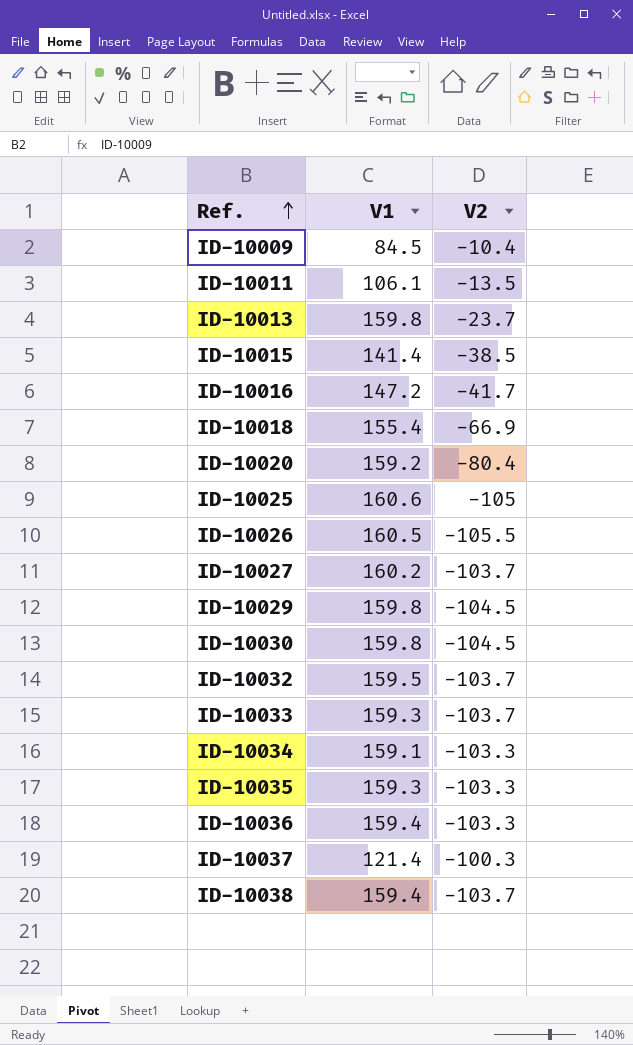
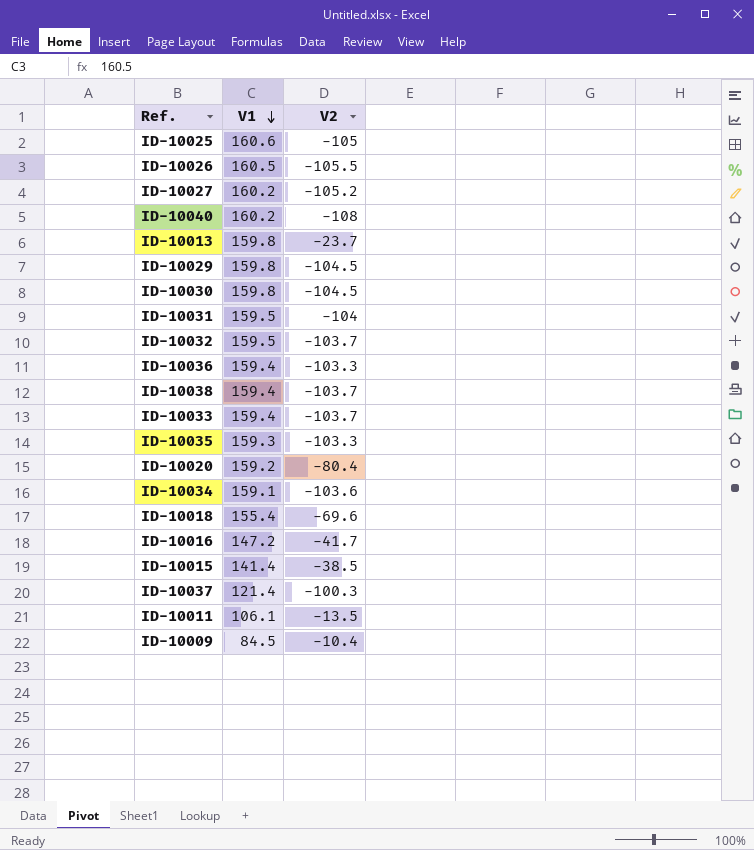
row order: Ref. ascending -> V1 descending
ID-10027 | V2: -103.7 -> -105.2
row ID-10040: none -> 160.2 | -108
row ID-10031: none -> 159.5 | -104
ID-10033 | V1: 159.3 -> 159.4
ID-10034 | V2: -103.3 -> -103.6
ID-10018 | V2: -66.9 -> -69.6

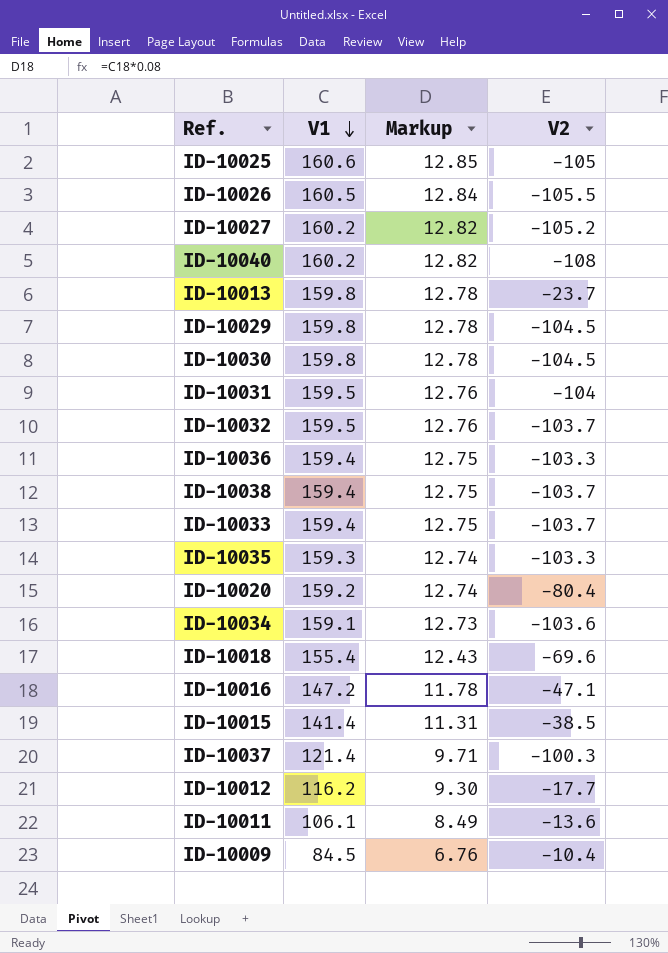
column Markup | formula: none -> [V1] * 0.08
ID-10016 | V2: -41.7 -> -47.1
row ID-10012: none -> 116.2 | 9.30 | -17.7
ID-10011 | V2: -13.5 -> -13.6

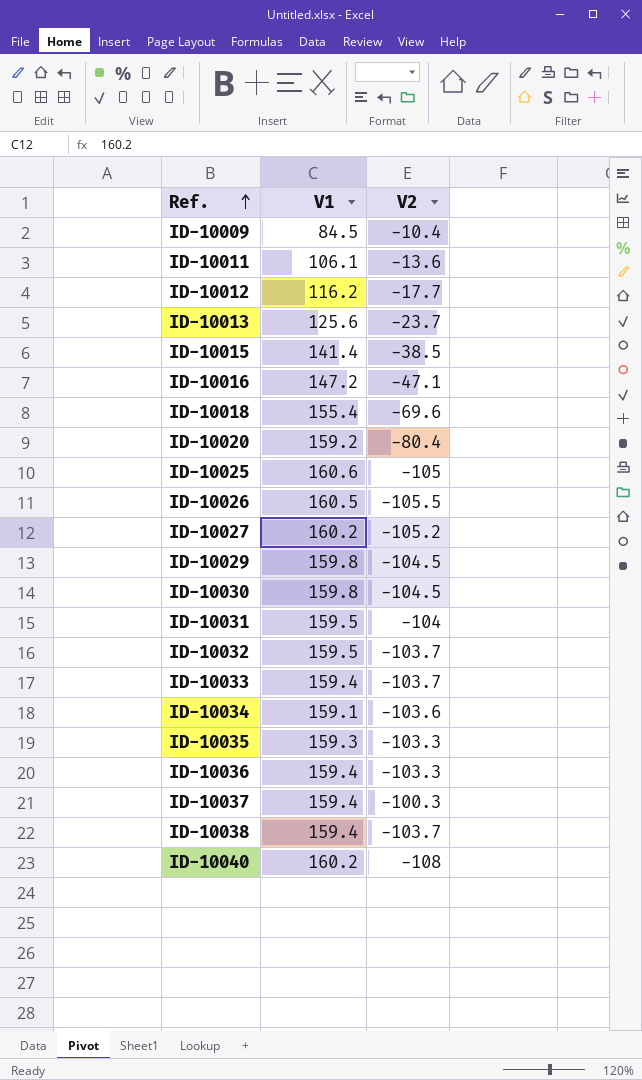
row order: V1 descending -> Ref. ascending
column Markup | formula: [V1] * 0.08 -> none
ID-10013 | V1: 159.8 -> 125.6
ID-10037 | V1: 121.4 -> 159.4

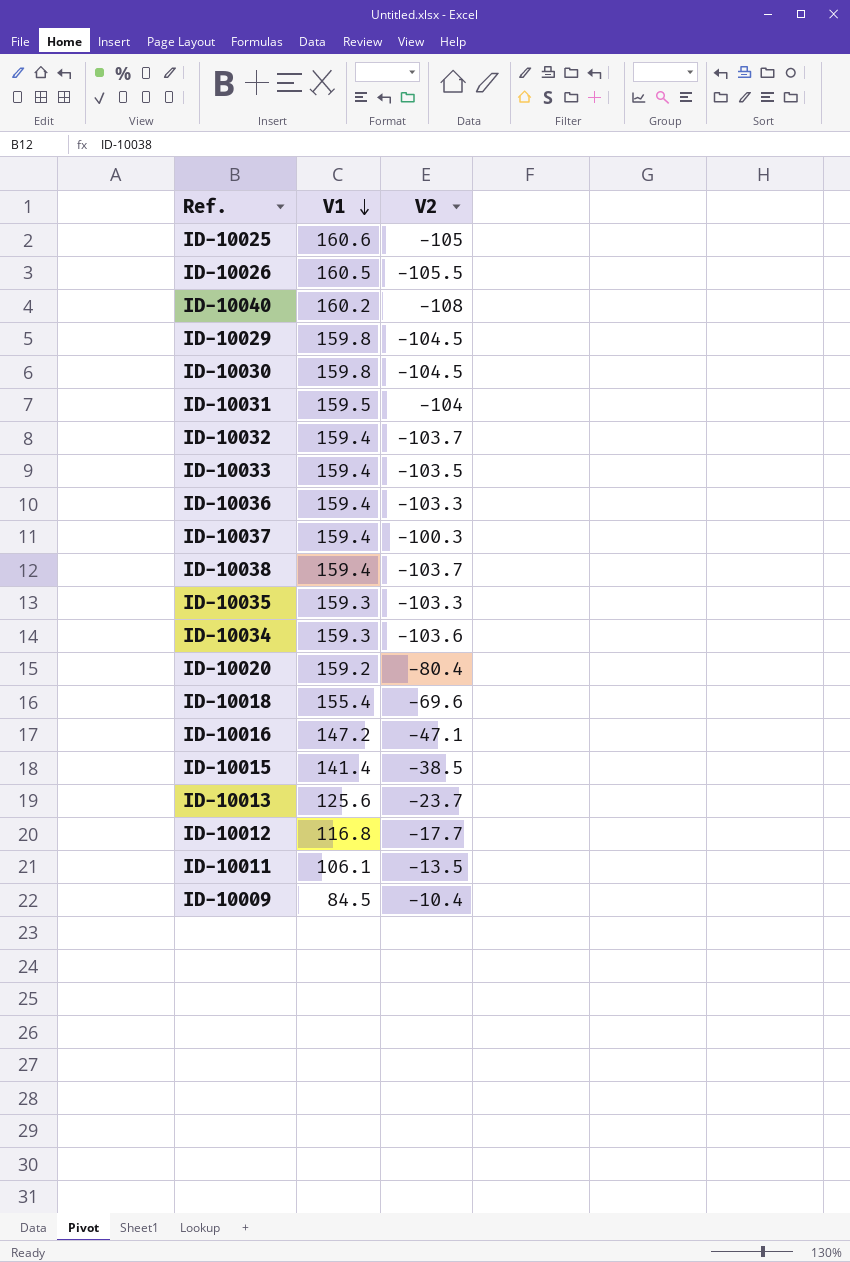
row order: Ref. ascending -> V1 descending
row ID-10027: 160.2 | -105.2 -> none
ID-10032 | V1: 159.5 -> 159.4
ID-10033 | V2: -103.7 -> -103.5
ID-10034 | V1: 159.1 -> 159.3
ID-10012 | V1: 116.2 -> 116.8
ID-10011 | V2: -13.6 -> -13.5

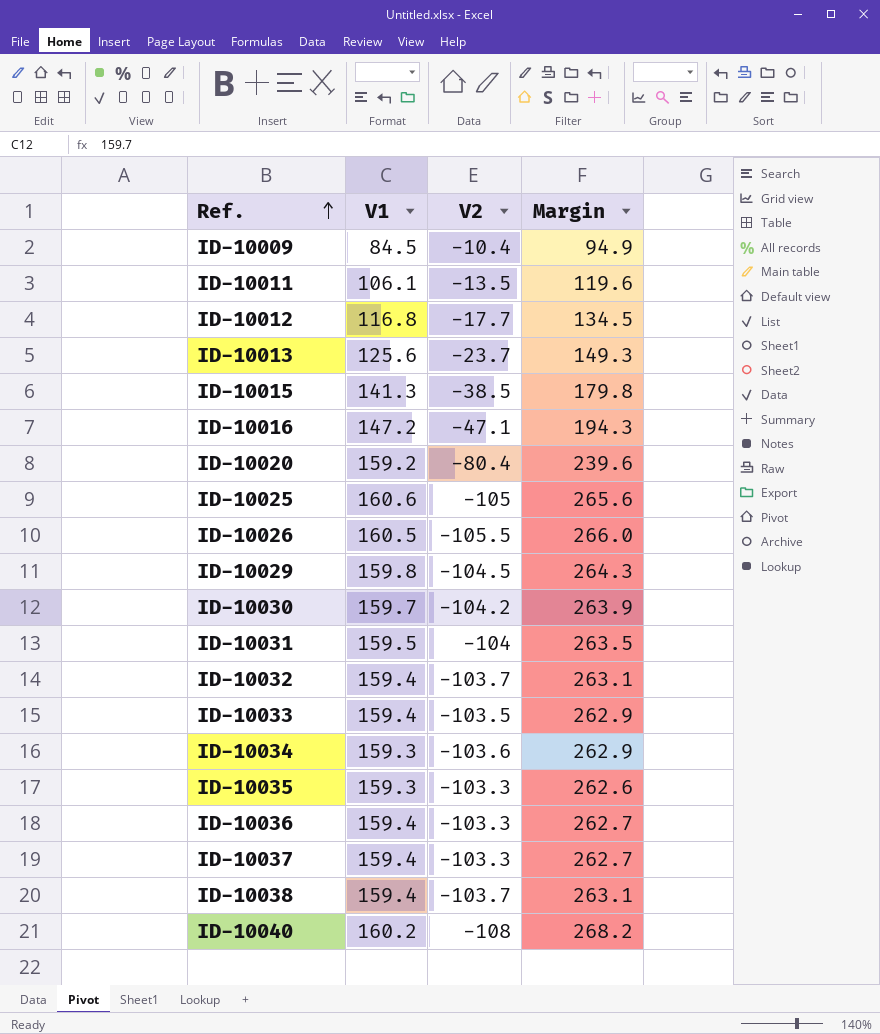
row order: V1 descending -> Ref. ascending
column Margin | formula: none -> [V1] - [V2]
row ID-10018: 155.4 | -69.6 -> none
ID-10015 | V1: 141.4 -> 141.3
ID-10030 | V1: 159.8 -> 159.7
ID-10030 | V2: -104.5 -> -104.2
ID-10037 | V2: -100.3 -> -103.3

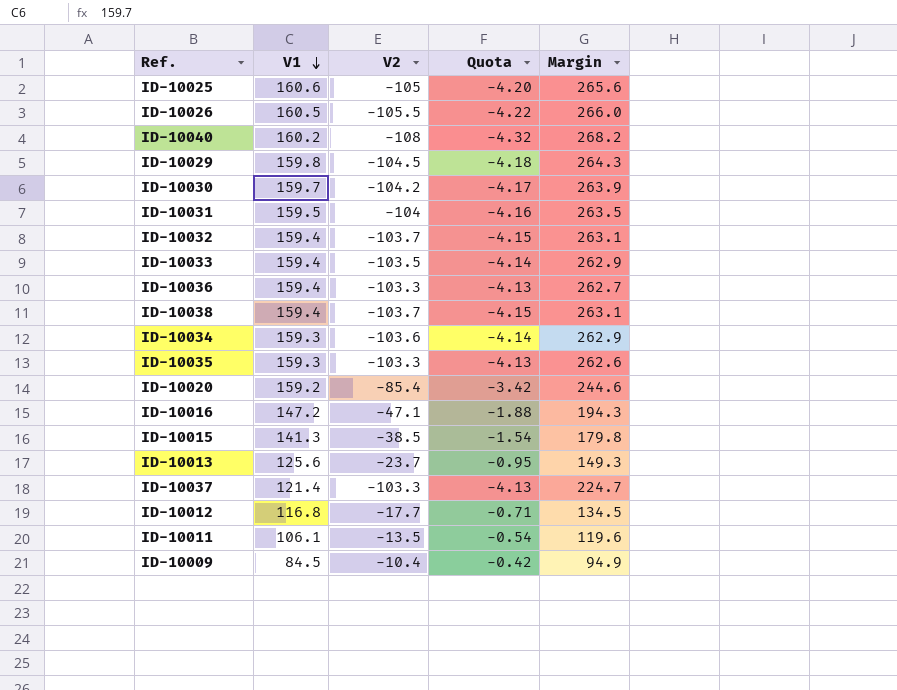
row order: Ref. ascending -> V1 descending
column Quota | formula: none -> [V2] * 0.04
ID-10020 | V2: -80.4 -> -85.4
ID-10020 | Margin: 239.6 -> 244.6
ID-10037 | V1: 159.4 -> 121.4
ID-10037 | Margin: 262.7 -> 224.7

